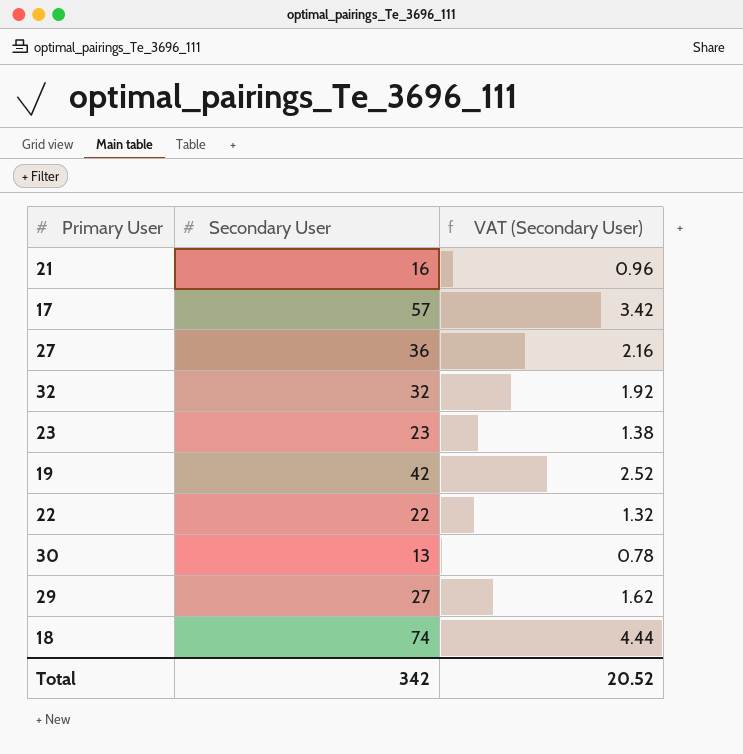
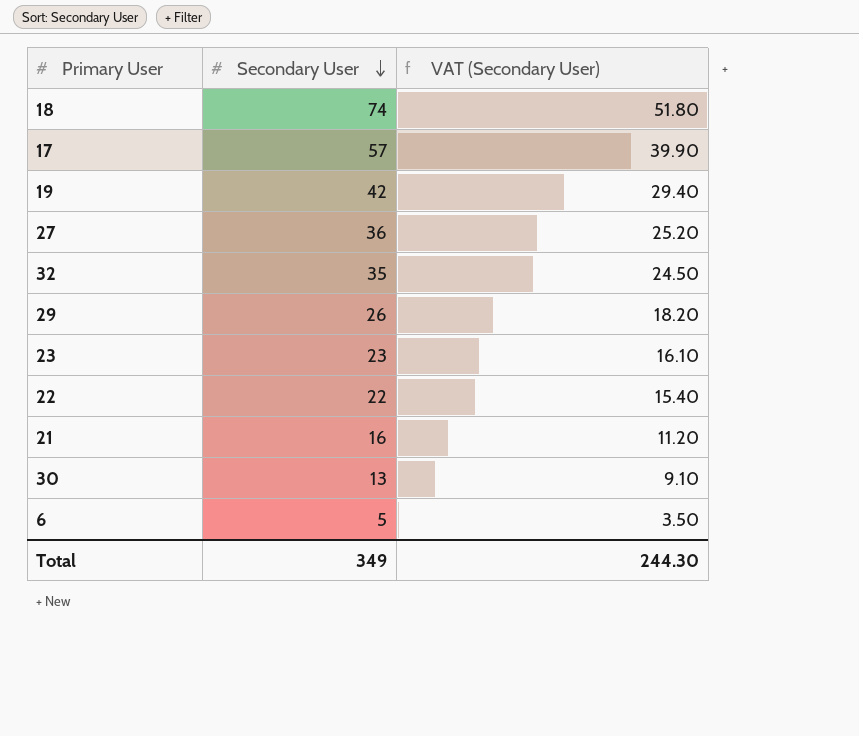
row order: none -> Secondary User descending
column VAT (Secondary User) | formula: [Secondary User] * 0.06 -> [Secondary User] * 0.7
32 | Secondary User: 32 -> 35
29 | Secondary User: 27 -> 26
row 6: none -> 5 | 3.50
Total | Secondary User: 342 -> 349
Total | VAT (Secondary User): 20.52 -> 244.30

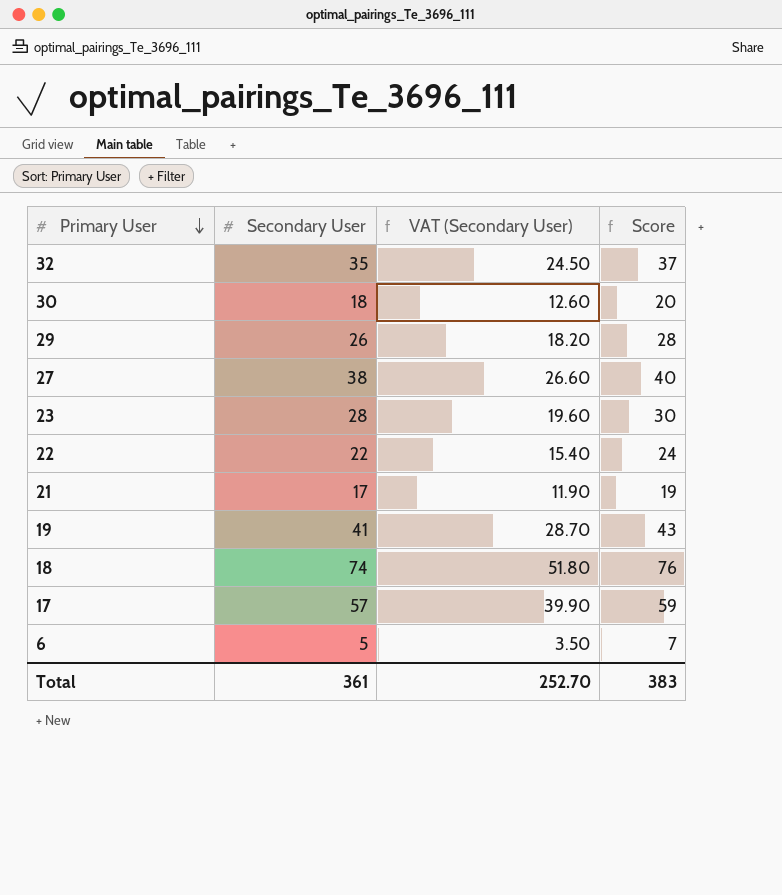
row order: Secondary User descending -> Primary User descending
column Score | formula: none -> [Secondary User] + 2
30 | Secondary User: 13 -> 18
30 | VAT (Secondary User): 9.10 -> 12.60
27 | Secondary User: 36 -> 38
27 | VAT (Secondary User): 25.20 -> 26.60
23 | Secondary User: 23 -> 28
23 | VAT (Secondary User): 16.10 -> 19.60
21 | Secondary User: 16 -> 17
21 | VAT (Secondary User): 11.20 -> 11.90
19 | Secondary User: 42 -> 41
19 | VAT (Secondary User): 29.40 -> 28.70
Total | Secondary User: 349 -> 361
Total | VAT (Secondary User): 244.30 -> 252.70

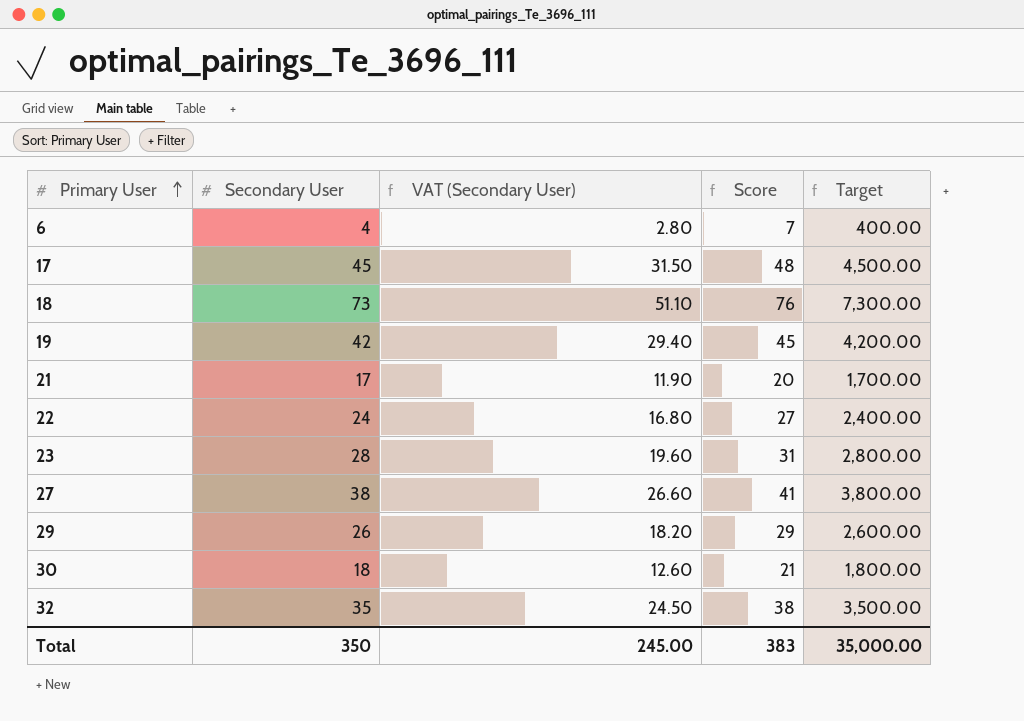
row order: Primary User descending -> Primary User ascending
column Score | formula: [Secondary User] + 2 -> [Secondary User] + 3
column Target | formula: none -> [Secondary User] * 100
6 | Secondary User: 5 -> 4
6 | VAT (Secondary User): 3.50 -> 2.80
17 | Secondary User: 57 -> 45
17 | VAT (Secondary User): 39.90 -> 31.50
18 | Secondary User: 74 -> 73
18 | VAT (Secondary User): 51.80 -> 51.10
19 | Secondary User: 41 -> 42
19 | VAT (Secondary User): 28.70 -> 29.40
22 | Secondary User: 22 -> 24
22 | VAT (Secondary User): 15.40 -> 16.80
Total | Secondary User: 361 -> 350
Total | VAT (Secondary User): 252.70 -> 245.00

